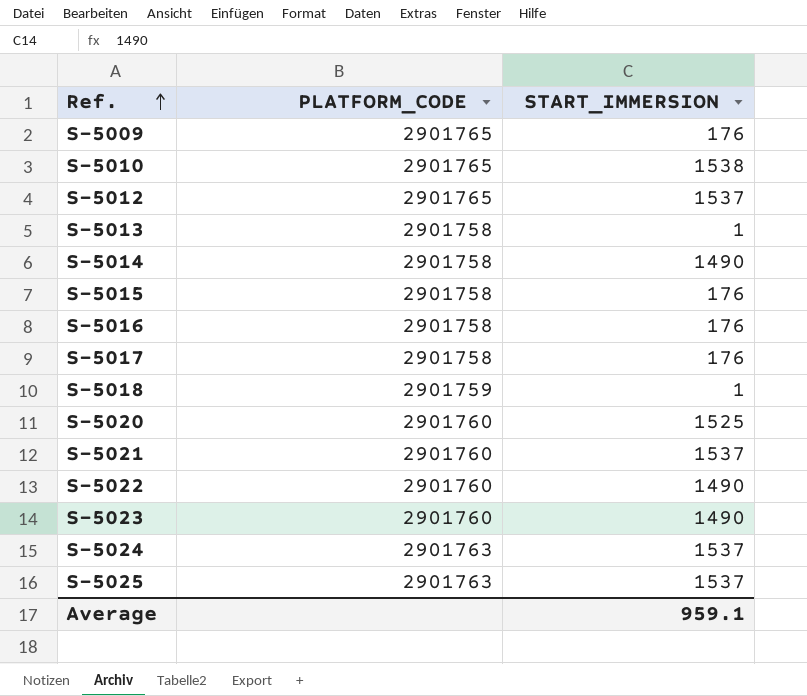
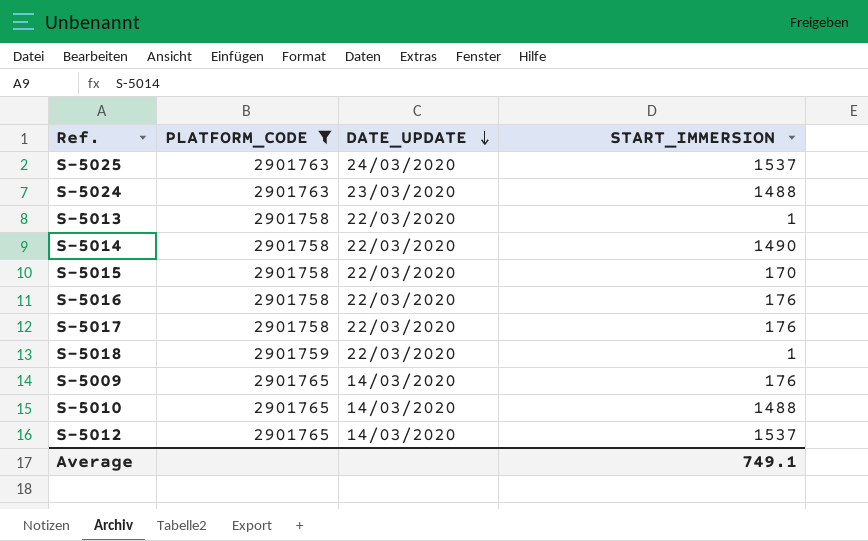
filter: none -> PLATFORM_CODE != 2901760
row order: Ref. ascending -> DATE_UPDATE descending
column DATE_UPDATE | position: none -> 3
S-5024 | START_IMMERSION: 1537 -> 1488
S-5015 | START_IMMERSION: 176 -> 170
S-5010 | START_IMMERSION: 1538 -> 1488
Average | START_IMMERSION: 959.1 -> 749.1

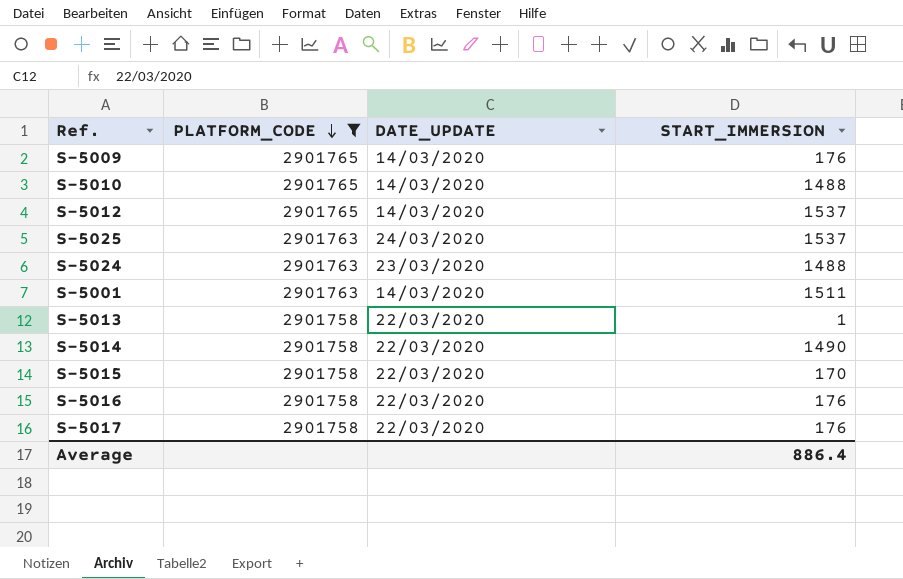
row order: DATE_UPDATE descending -> PLATFORM_CODE descending
row S-5018: 2901759 | 22/03/2020 | 1 -> none
row S-5001: none -> 2901763 | 14/03/2020 | 1511
Average | START_IMMERSION: 749.1 -> 886.4

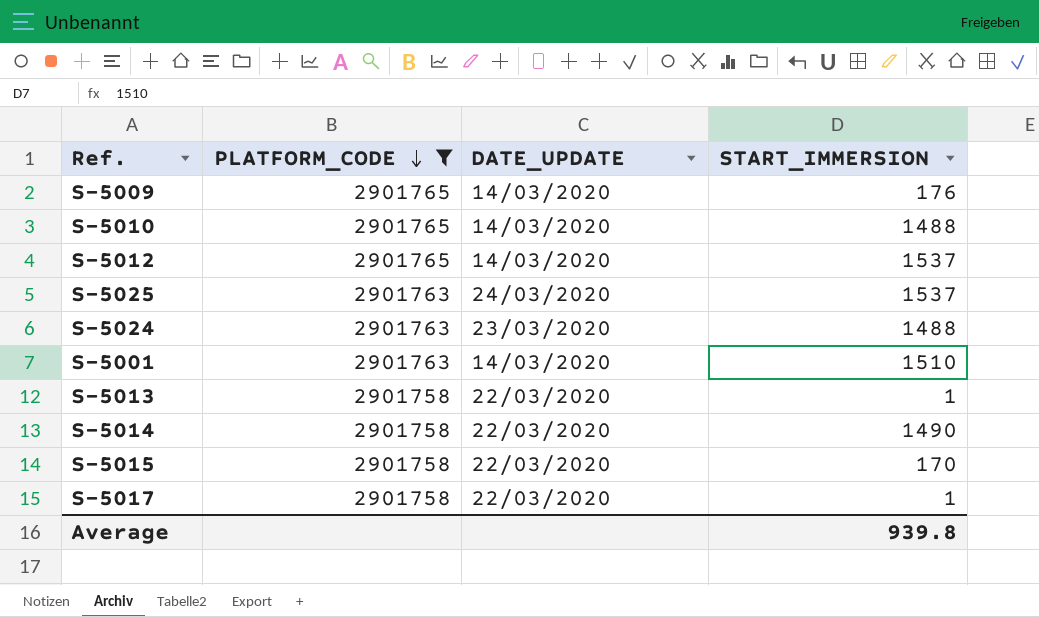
row S-5016: 2901758 | 22/03/2020 | 176 -> none
S-5001 | START_IMMERSION: 1511 -> 1510
S-5017 | START_IMMERSION: 176 -> 1
Average | START_IMMERSION: 886.4 -> 939.8

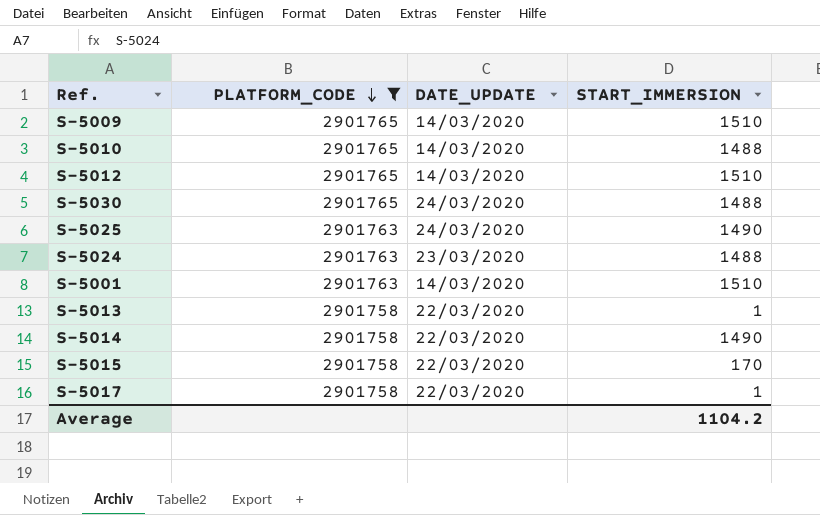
S-5009 | START_IMMERSION: 176 -> 1510
S-5012 | START_IMMERSION: 1537 -> 1510
row S-5030: none -> 2901765 | 24/03/2020 | 1488
S-5025 | START_IMMERSION: 1537 -> 1490
Average | START_IMMERSION: 939.8 -> 1104.2

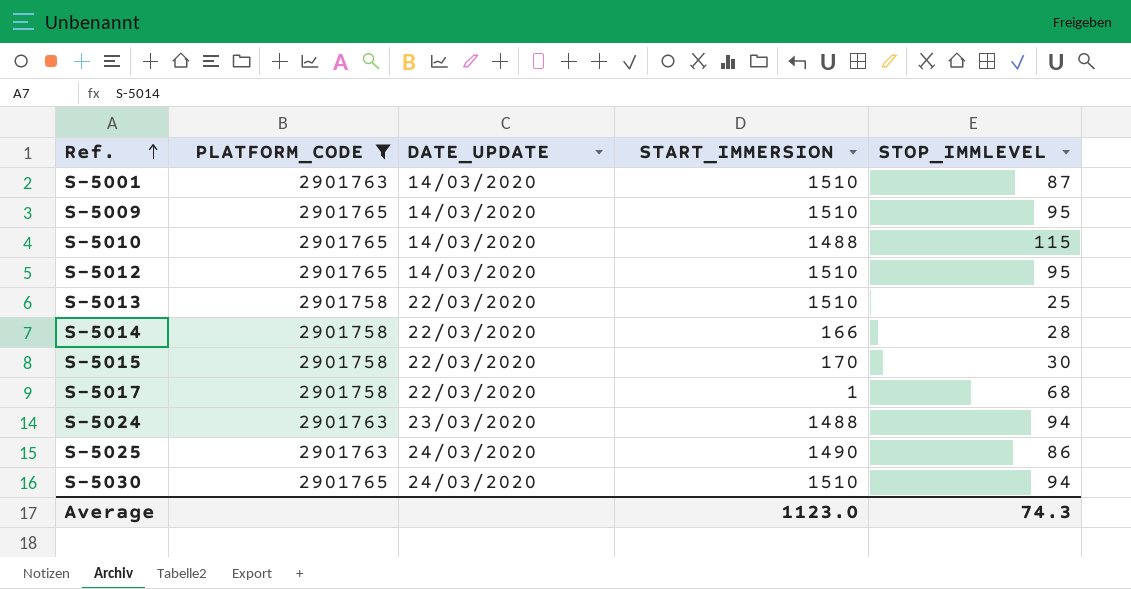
row order: PLATFORM_CODE descending -> Ref. ascending
column STOP_IMMLEVEL | position: none -> 5
S-5013 | START_IMMERSION: 1 -> 1510
S-5014 | START_IMMERSION: 1490 -> 166
S-5030 | START_IMMERSION: 1488 -> 1510
Average | START_IMMERSION: 1104.2 -> 1123.0

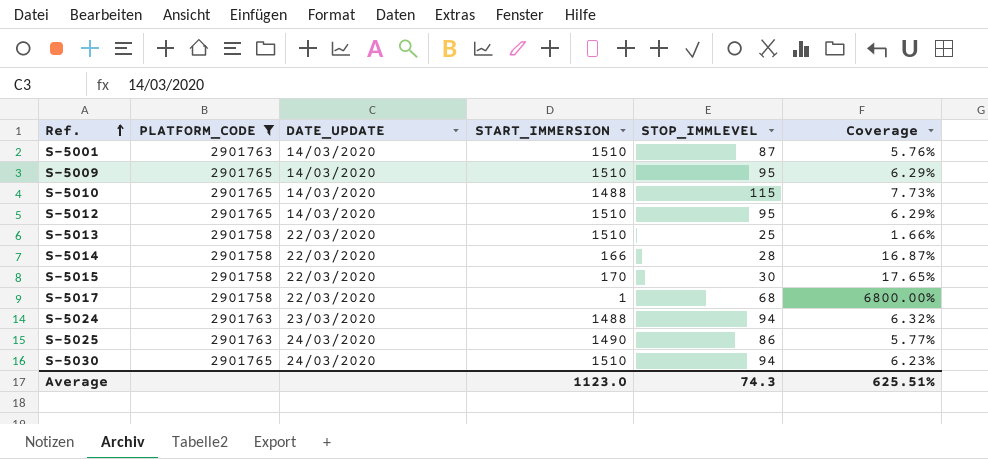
column Coverage | formula: none -> [STOP_IMMLEVEL] / [START_IMMERSION]

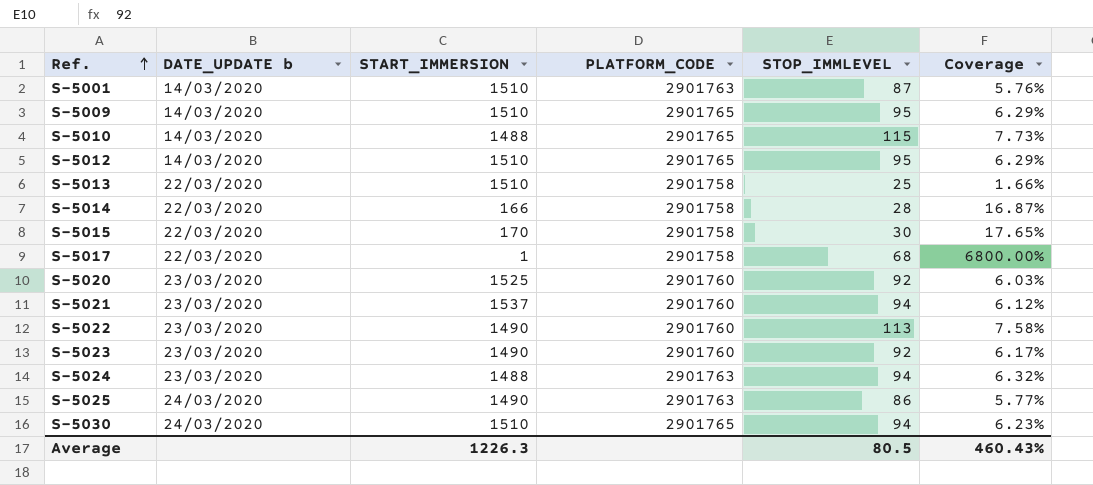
filter: PLATFORM_CODE != 2901760 -> none
column name: DATE_UPDATE -> DATE_UPDATE b
column PLATFORM_CODE | position: 2 -> 4
Average | START_IMMERSION: 1123.0 -> 1226.3
Average | STOP_IMMLEVEL: 74.3 -> 80.5
Average | Coverage: 625.51% -> 460.43%

